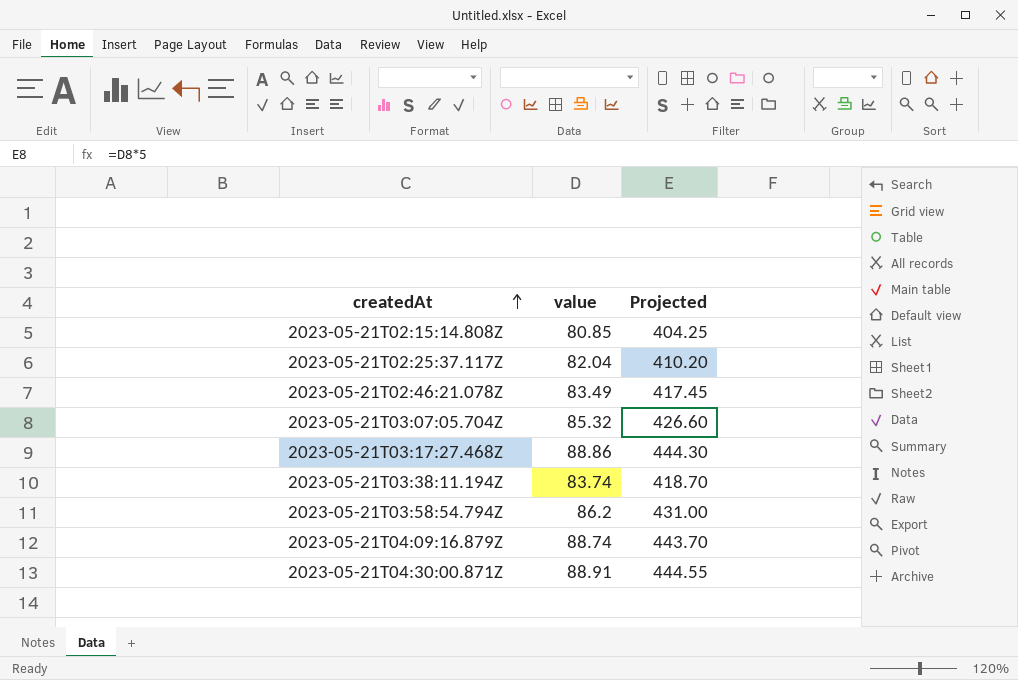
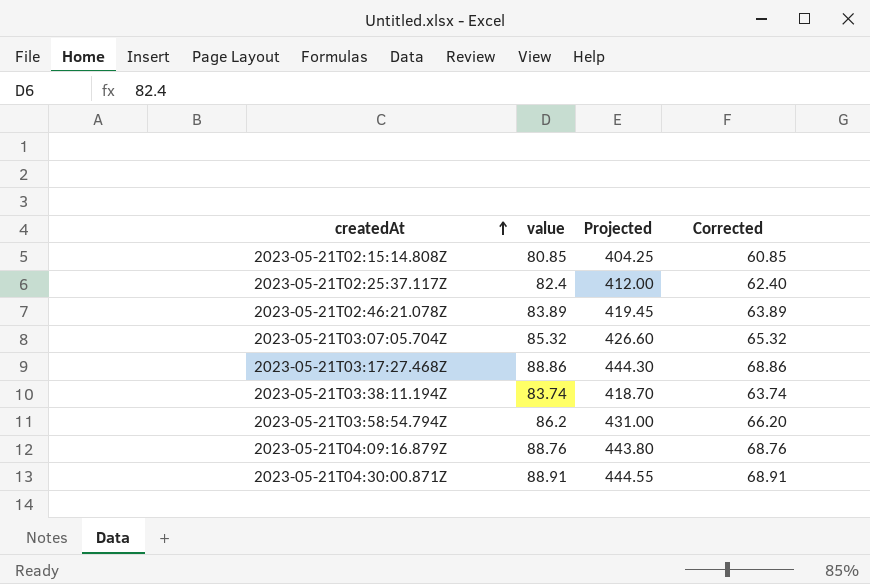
column Corrected | formula: none -> [value] - 20
2023-05-21T02:25:37.117Z | value: 82.04 -> 82.4
2023-05-21T02:25:37.117Z | Projected: 410.20 -> 412.00
2023-05-21T02:46:21.078Z | value: 83.49 -> 83.89
2023-05-21T02:46:21.078Z | Projected: 417.45 -> 419.45
2023-05-21T04:09:16.879Z | value: 88.74 -> 88.76
2023-05-21T04:09:16.879Z | Projected: 443.70 -> 443.80

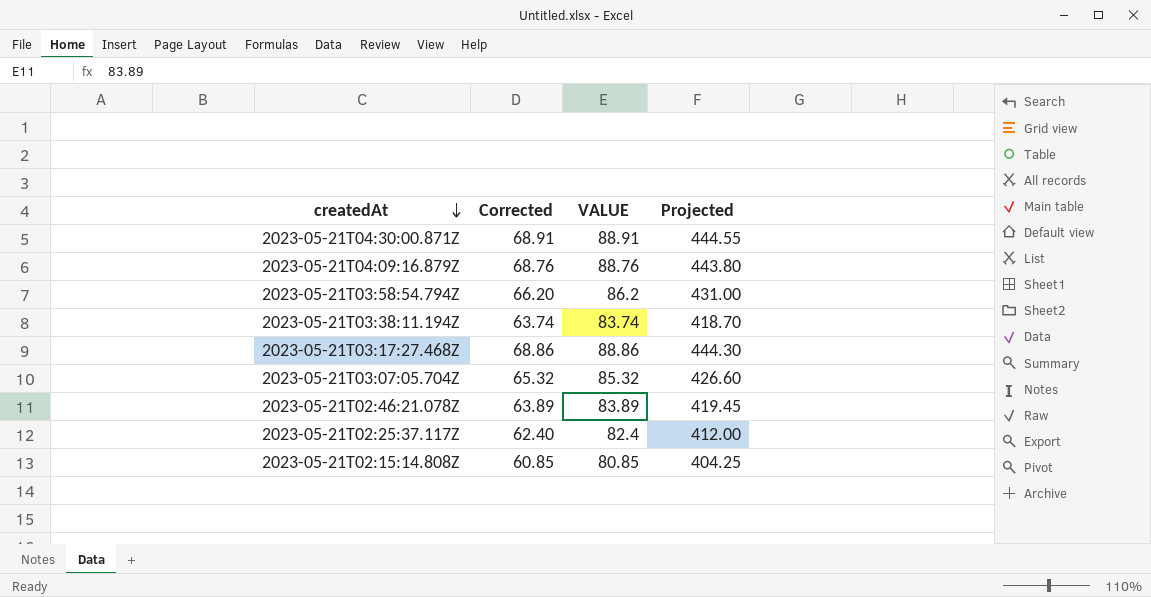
row order: createdAt ascending -> createdAt descending
column Corrected | position: 4 -> 2
column name: value -> VALUE

